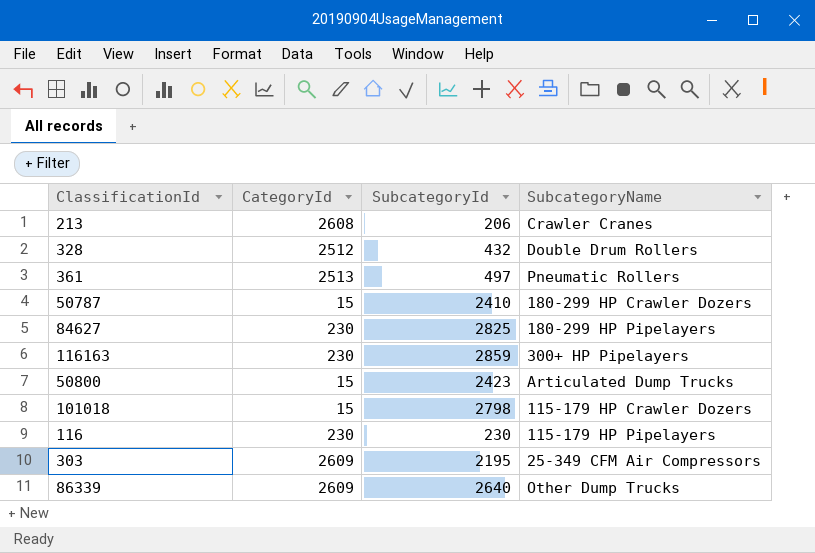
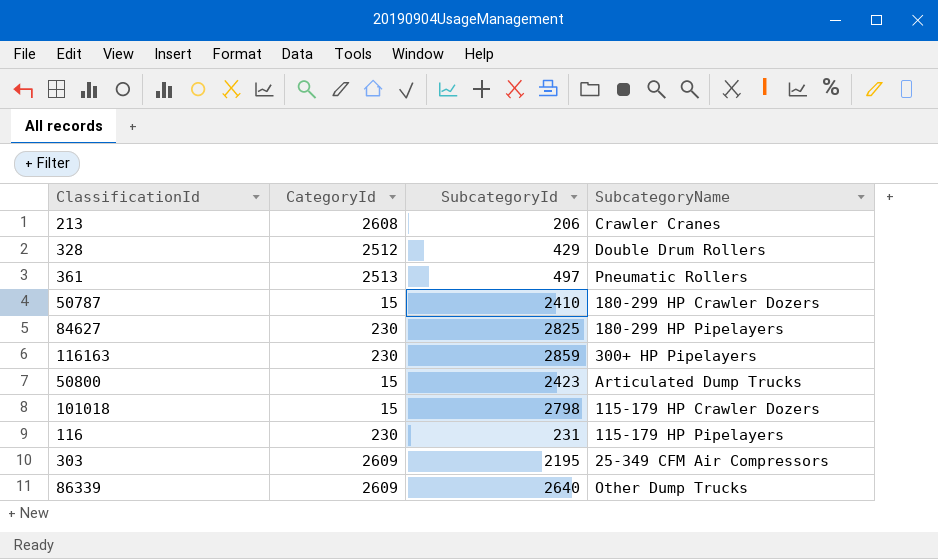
328 | SubcategoryId: 432 -> 429
116 | SubcategoryId: 230 -> 231

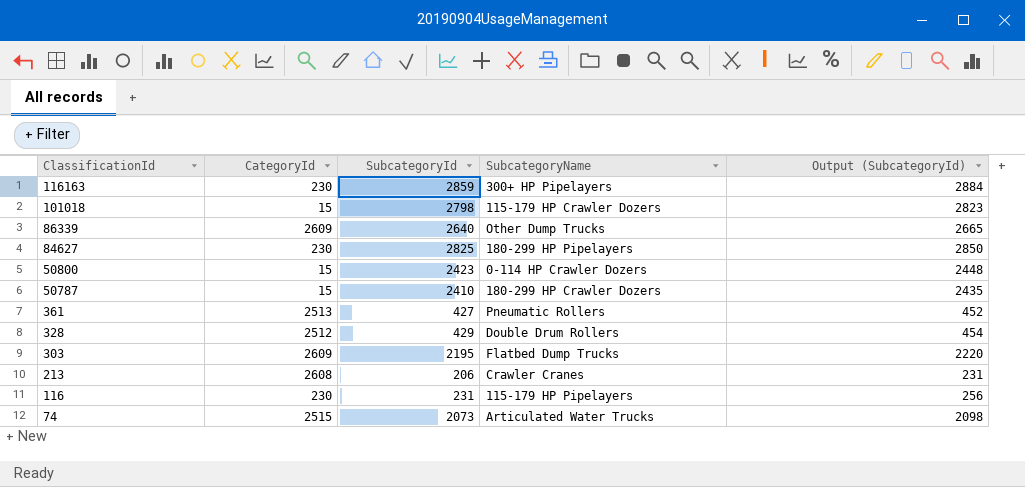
row order: none -> ClassificationId descending
column Output (SubcategoryId) | formula: none -> [SubcategoryId] + 25
50800 | SubcategoryName: Articulated Dump Trucks -> 0-114 HP Crawler Dozers
361 | SubcategoryId: 497 -> 427
303 | SubcategoryName: 25-349 CFM Air Compressors -> Flatbed Dump Trucks
row 74: none -> 2515 | 2073 | Articulated Water Trucks | 2098

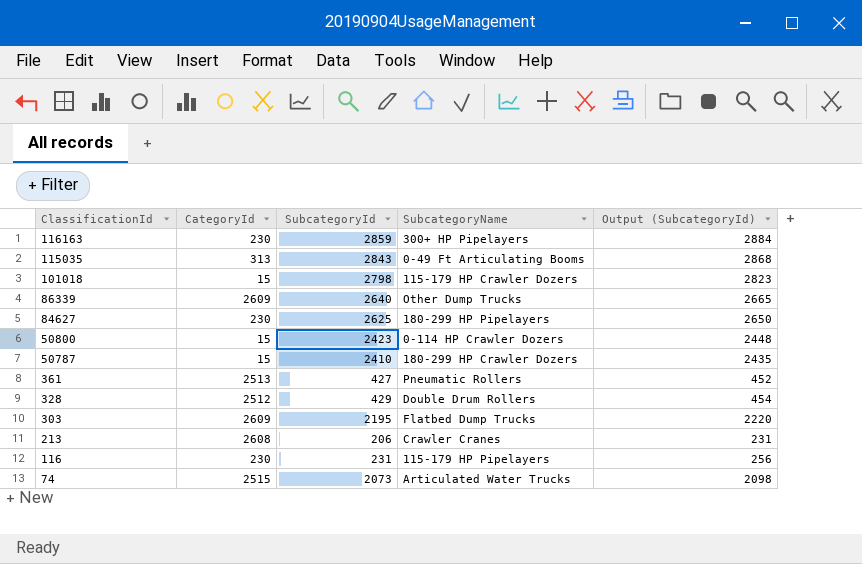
row 115035: none -> 313 | 2843 | 0-49 Ft Articulating Booms | 2868
84627 | SubcategoryId: 2825 -> 2625
84627 | Output (SubcategoryId): 2850 -> 2650

